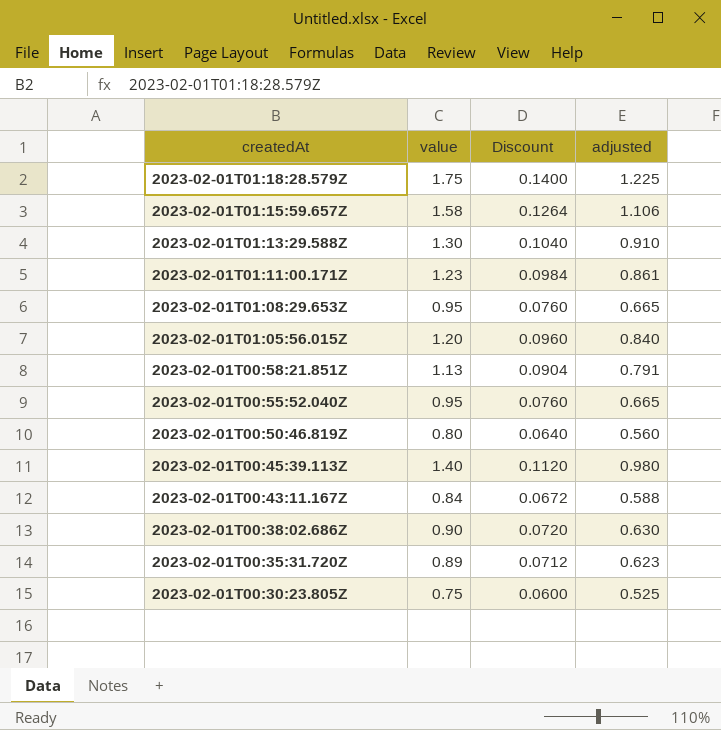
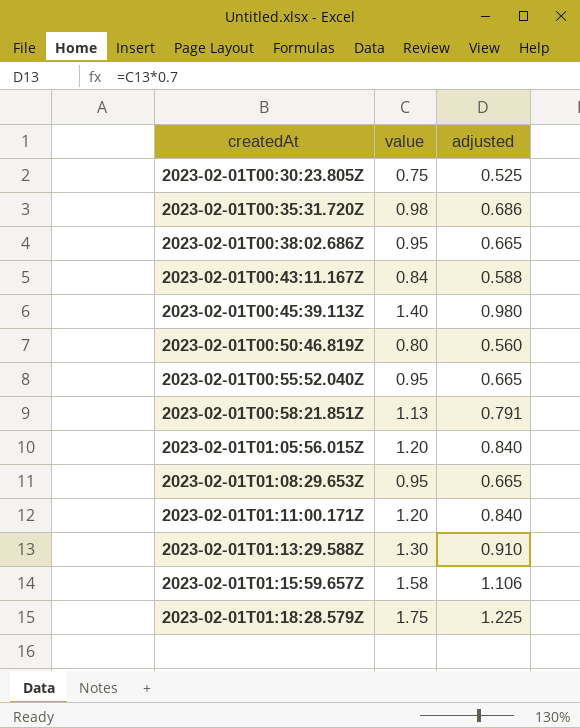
row order: createdAt descending -> createdAt ascending
column Discount | formula: [value] * 0.08 -> none
2023-02-01T00:35:31.720Z | value: 0.89 -> 0.98
2023-02-01T00:35:31.720Z | adjusted: 0.623 -> 0.686
2023-02-01T00:38:02.686Z | value: 0.90 -> 0.95
2023-02-01T00:38:02.686Z | adjusted: 0.630 -> 0.665
2023-02-01T01:11:00.171Z | value: 1.23 -> 1.20
2023-02-01T01:11:00.171Z | adjusted: 0.861 -> 0.840

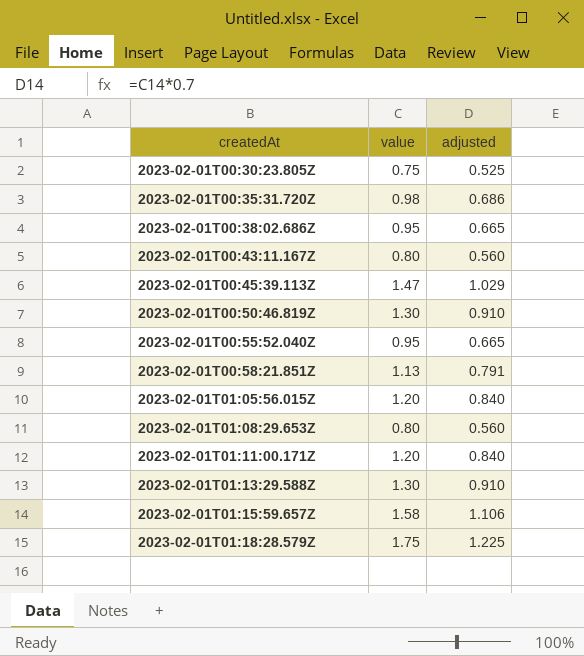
2023-02-01T00:43:11.167Z | value: 0.84 -> 0.80
2023-02-01T00:43:11.167Z | adjusted: 0.588 -> 0.560
2023-02-01T00:45:39.113Z | value: 1.40 -> 1.47
2023-02-01T00:45:39.113Z | adjusted: 0.980 -> 1.029
2023-02-01T00:50:46.819Z | value: 0.80 -> 1.30
2023-02-01T00:50:46.819Z | adjusted: 0.560 -> 0.910
2023-02-01T01:08:29.653Z | value: 0.95 -> 0.80
2023-02-01T01:08:29.653Z | adjusted: 0.665 -> 0.560

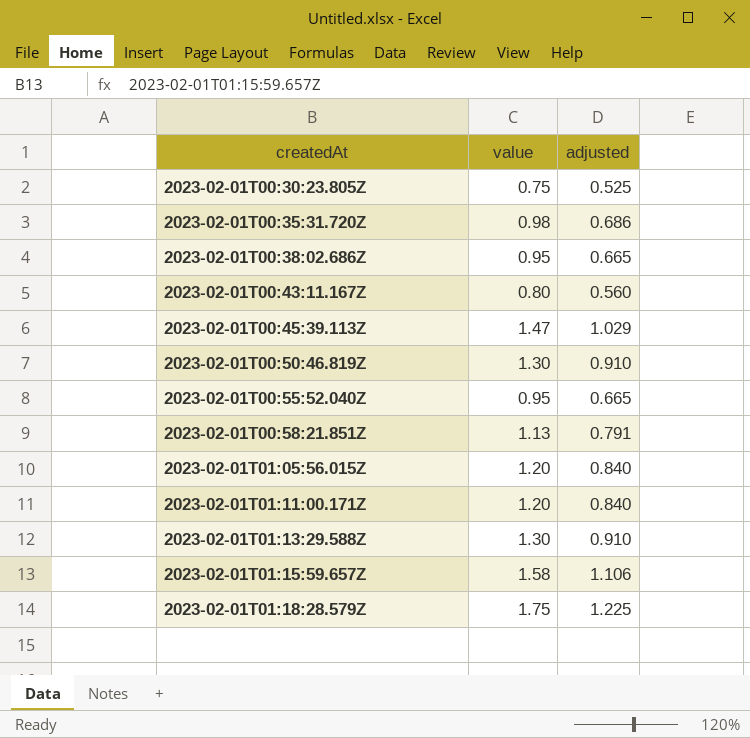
row 2023-02-01T01:08:29.653Z: 0.80 | 0.560 -> none

